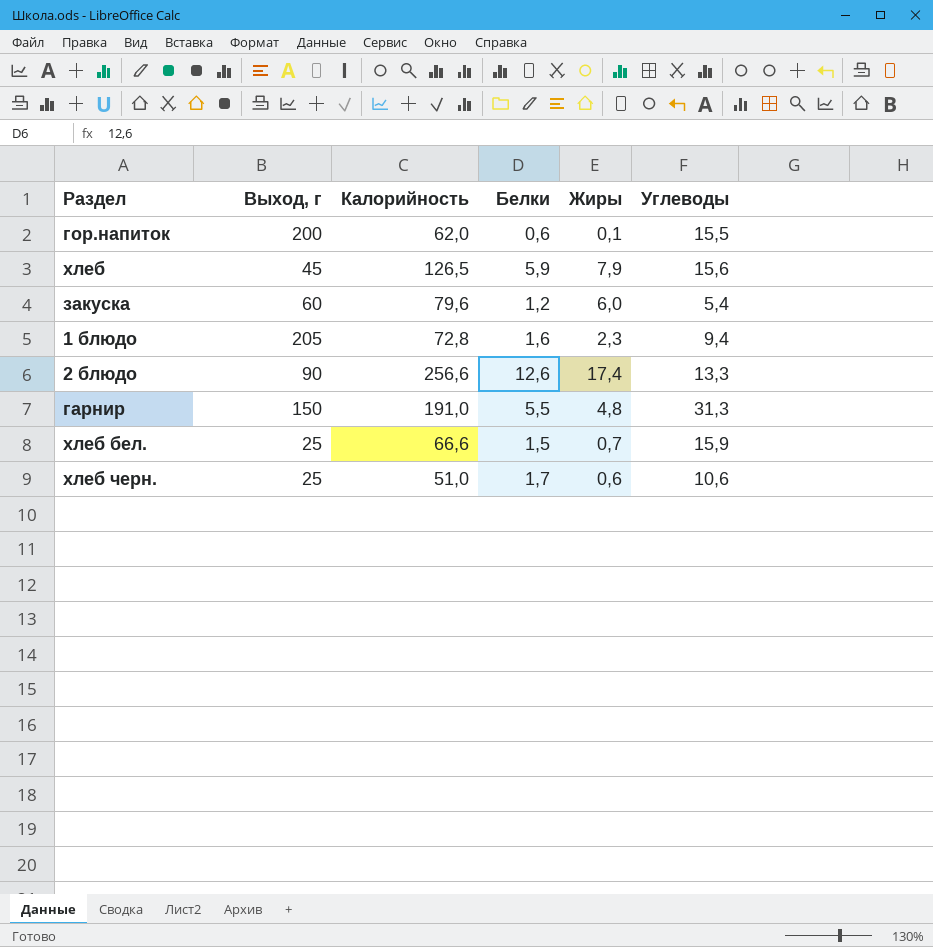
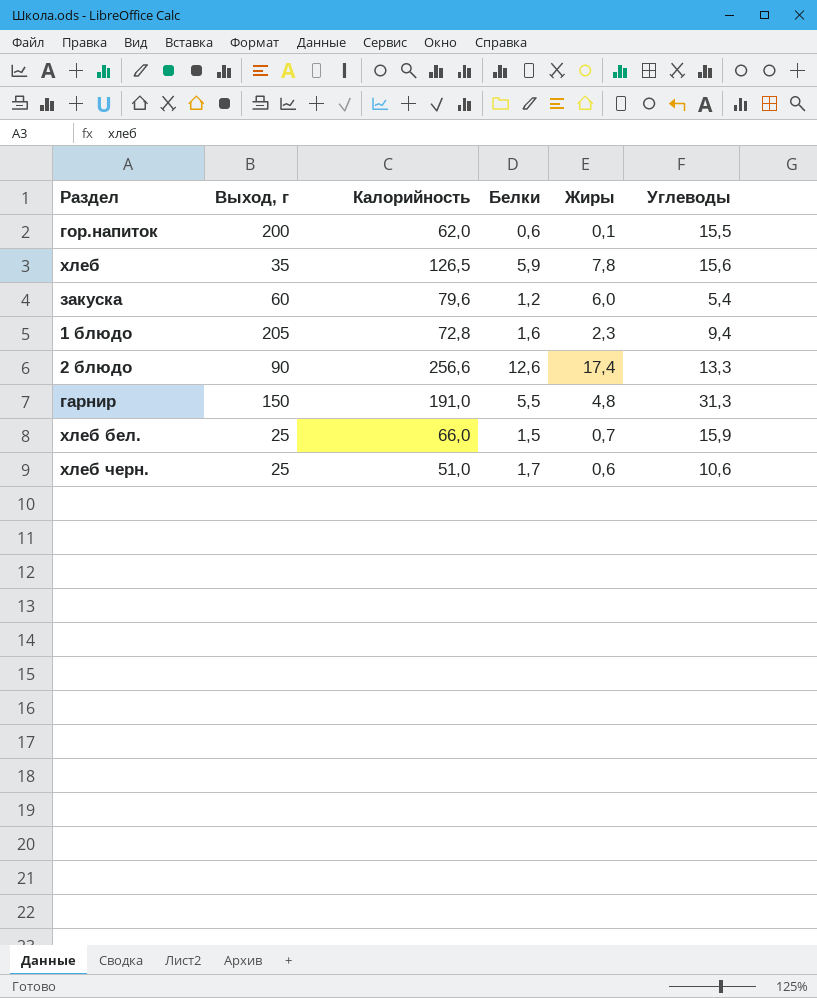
хлеб | Выход, г: 45 -> 35
хлеб | Жиры: 7,9 -> 7,8
хлеб бел. | Калорийность: 66,6 -> 66,0

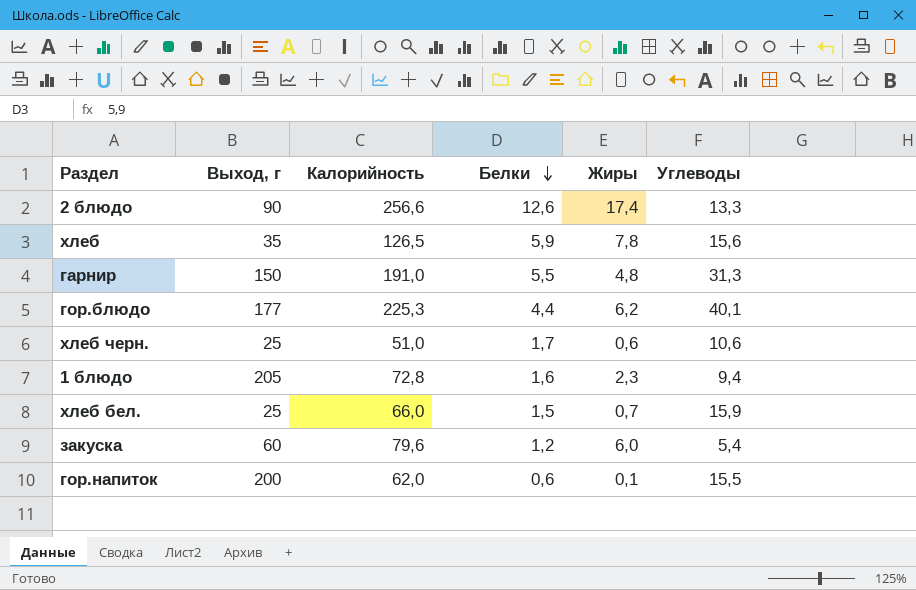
row order: none -> Белки descending
row гор.блюдо: none -> 177 | 225,3 | 4,4 | 6,2 | 40,1

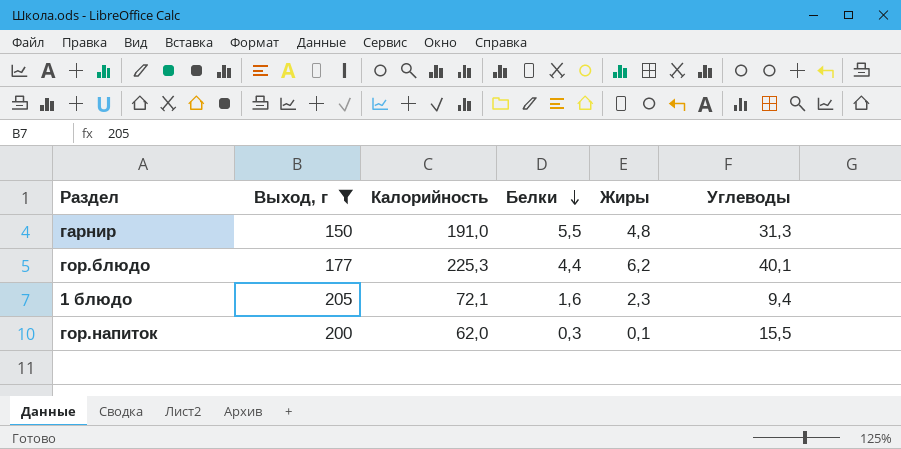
filter: none -> Выход, г >= 150
1 блюдо | Калорийность: 72,8 -> 72,1
гор.напиток | Белки: 0,6 -> 0,3

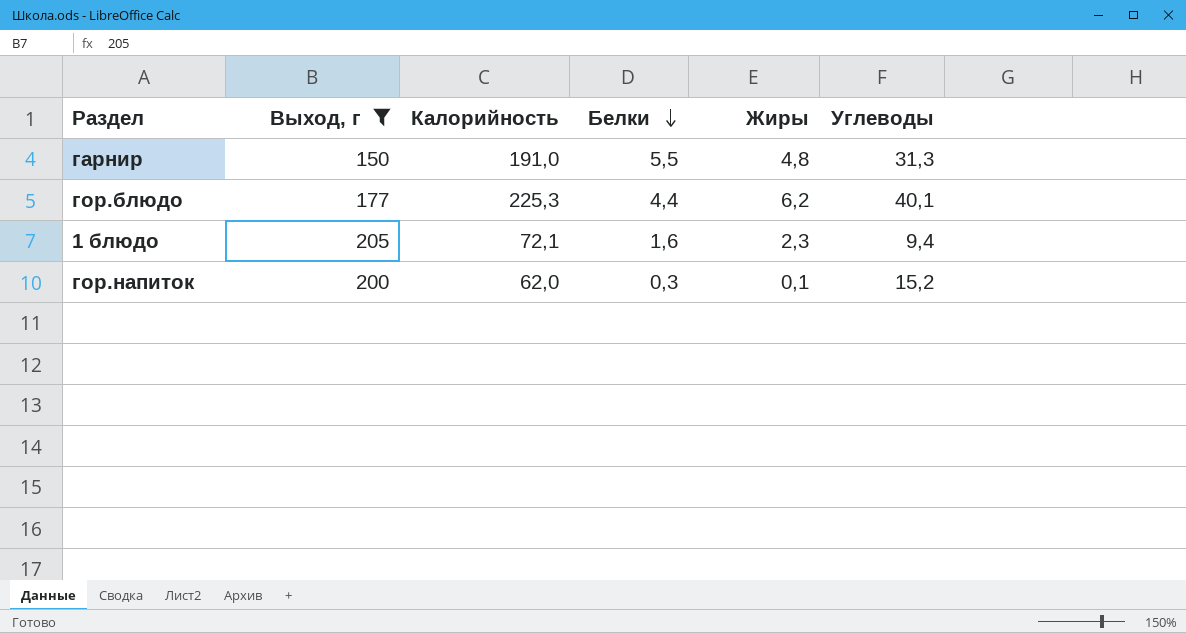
гор.напиток | Углеводы: 15,5 -> 15,2

